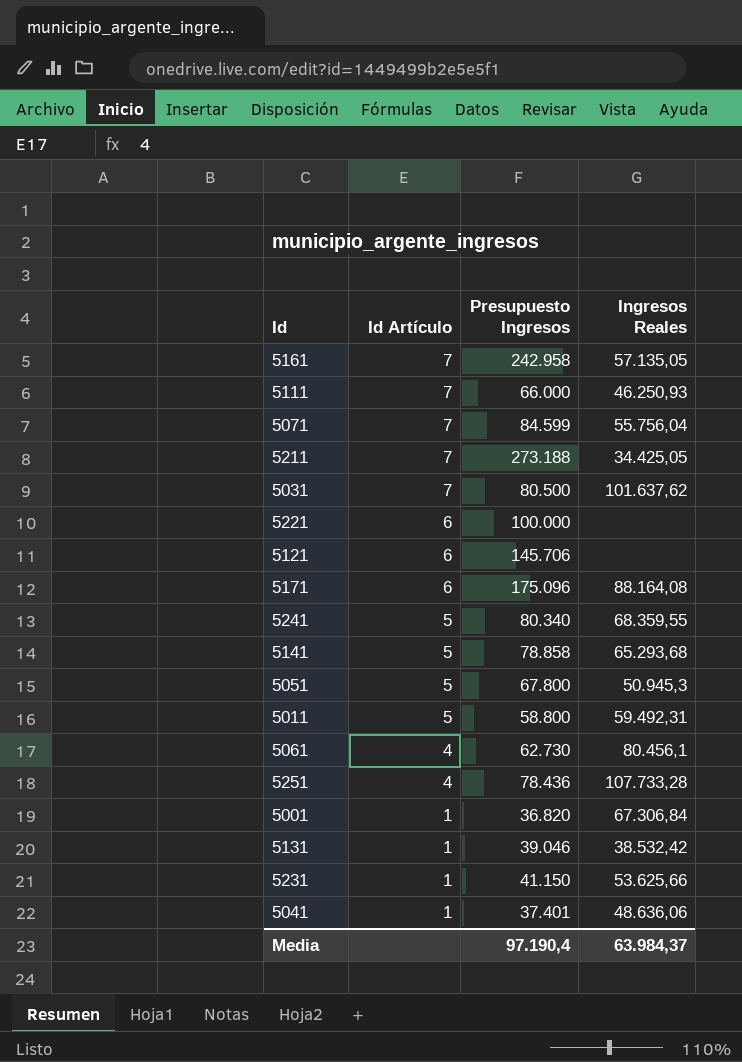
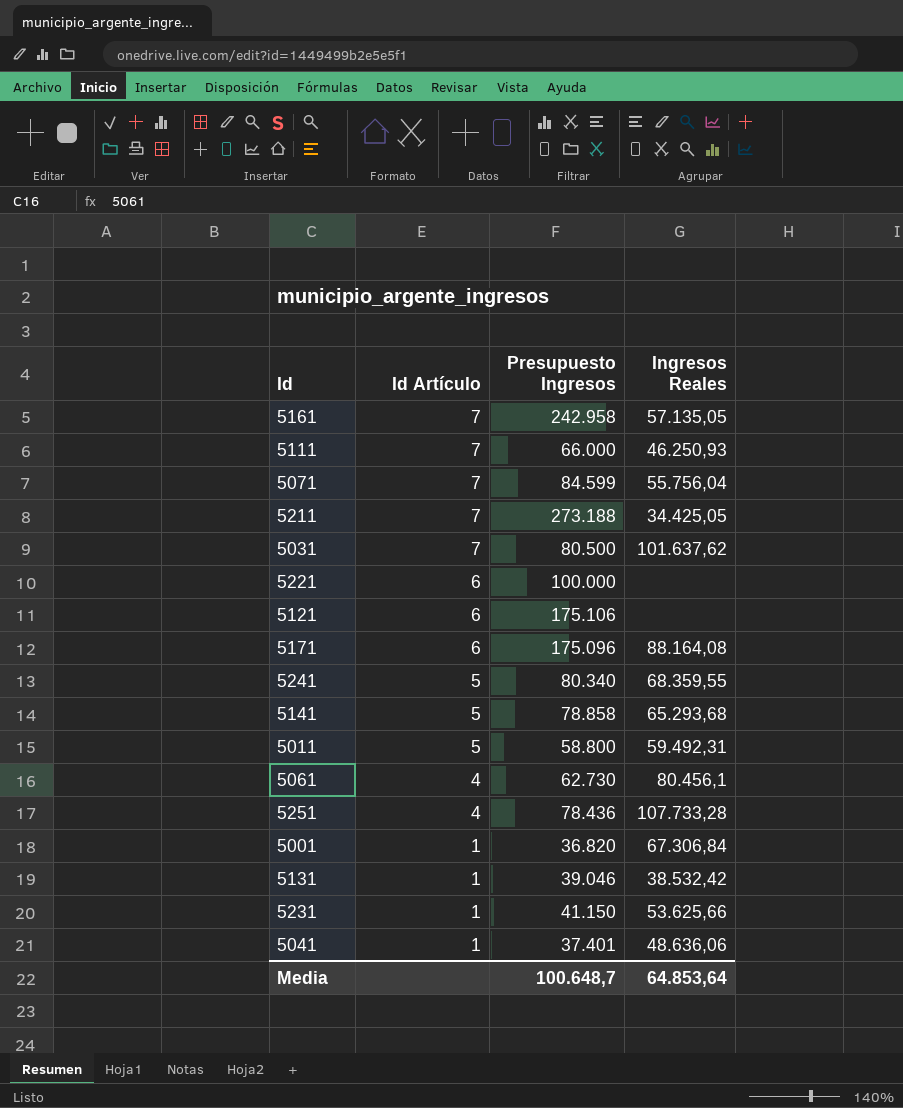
row 5051: 5 | 67.800 | 50.945,3 -> none
5121 | Presupuesto Ingresos: 145.706 -> 175.106
Media | Presupuesto Ingresos: 97.190,4 -> 100.648,7
Media | Ingresos Reales: 63.984,37 -> 64.853,64

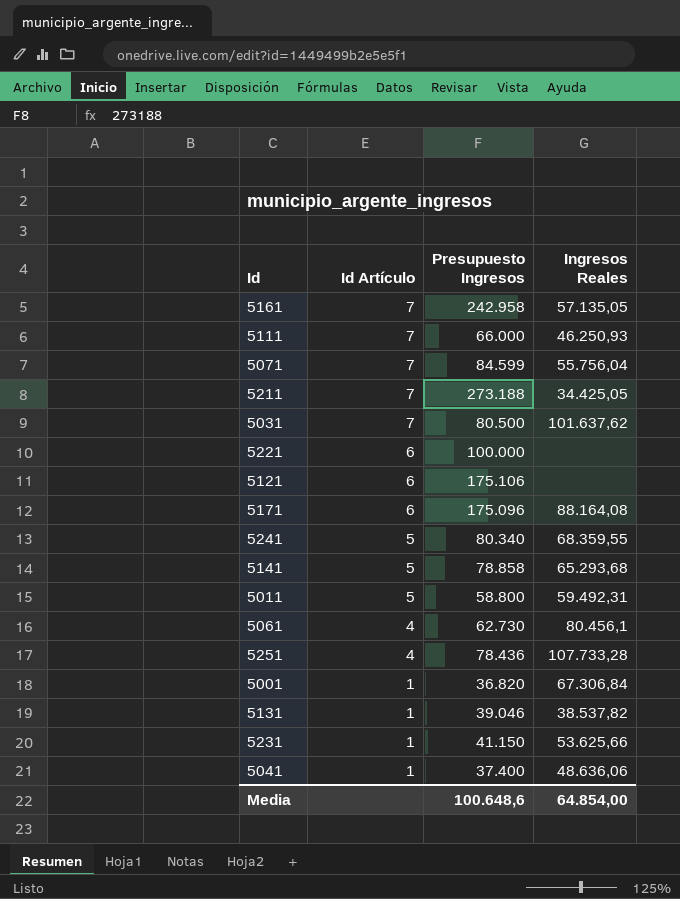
5131 | Ingresos Reales: 38.532,42 -> 38.537,82
5041 | Presupuesto Ingresos: 37.401 -> 37.400
Media | Presupuesto Ingresos: 100.648,7 -> 100.648,6
Media | Ingresos Reales: 64.853,64 -> 64.854,00

